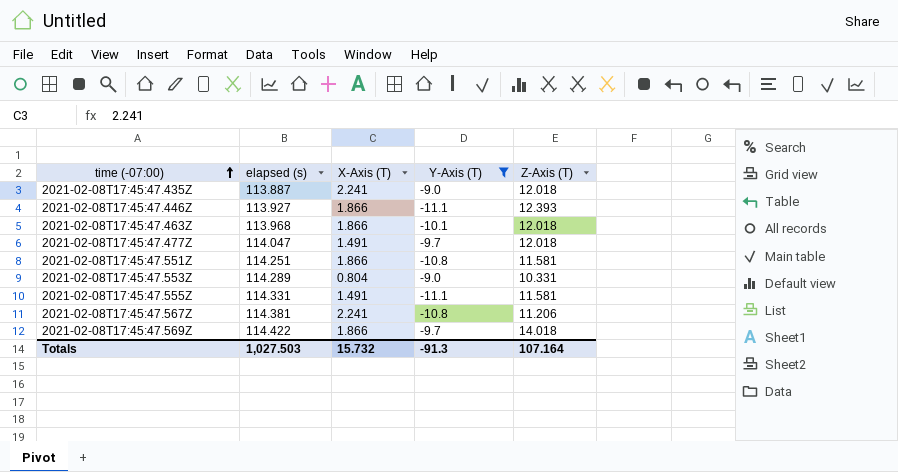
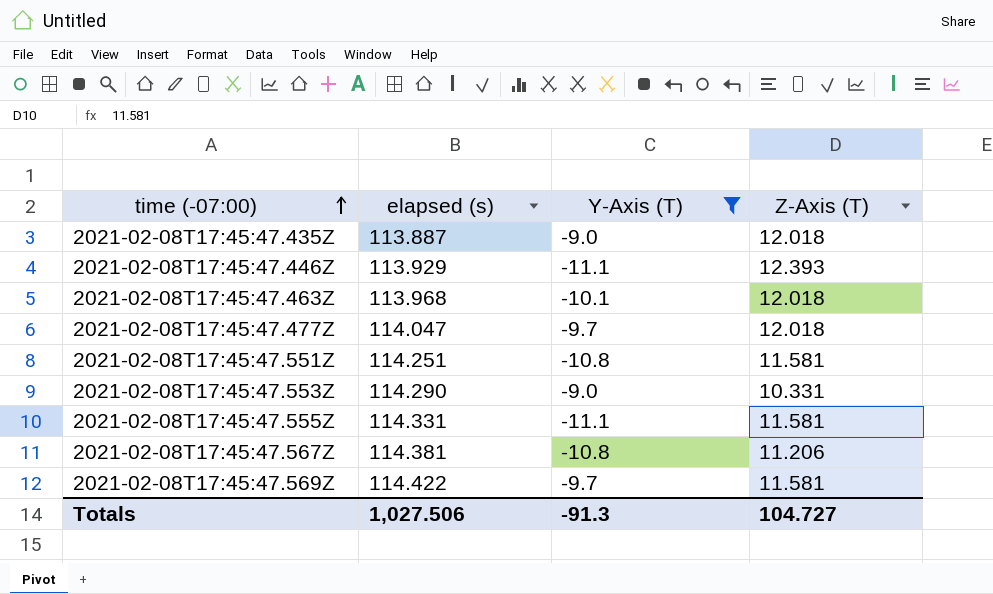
column X-Axis (T) | position: 3 -> none
2021-02-08T17:45:47.446Z | elapsed (s): 113.927 -> 113.929
2021-02-08T17:45:47.553Z | elapsed (s): 114.289 -> 114.290
2021-02-08T17:45:47.569Z | Z-Axis (T): 14.018 -> 11.581
Totals | elapsed (s): 1,027.503 -> 1,027.506
Totals | Z-Axis (T): 107.164 -> 104.727

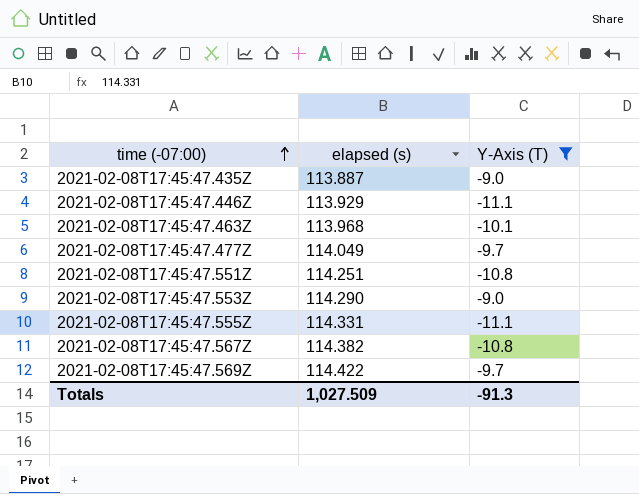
column Z-Axis (T) | position: 4 -> none
2021-02-08T17:45:47.477Z | elapsed (s): 114.047 -> 114.049
2021-02-08T17:45:47.567Z | elapsed (s): 114.381 -> 114.382
Totals | elapsed (s): 1,027.506 -> 1,027.509

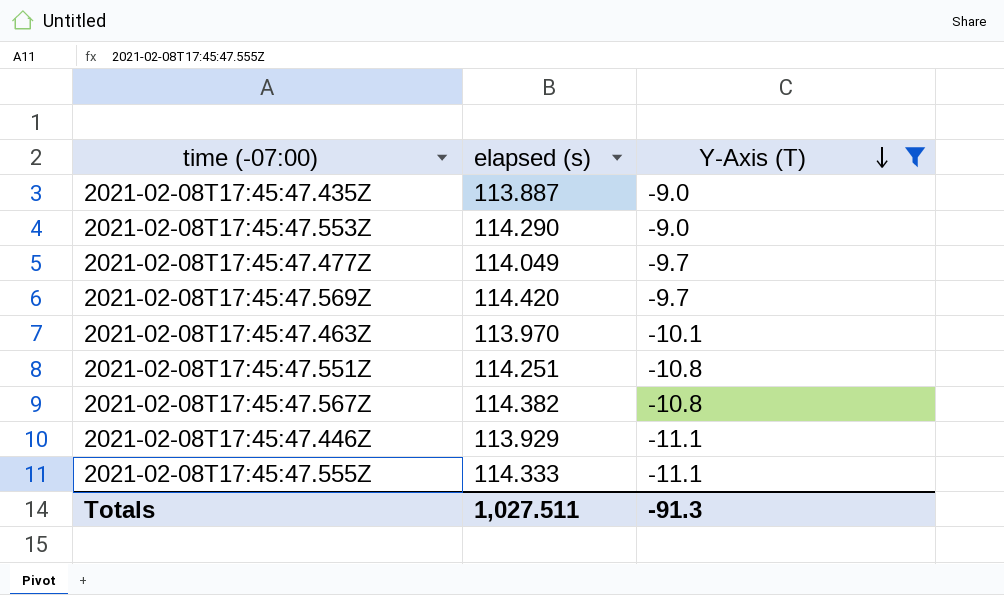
row order: time (-07:00) ascending -> Y-Axis (T) descending
2021-02-08T17:45:47.569Z | elapsed (s): 114.422 -> 114.420
2021-02-08T17:45:47.463Z | elapsed (s): 113.968 -> 113.970
2021-02-08T17:45:47.555Z | elapsed (s): 114.331 -> 114.333
Totals | elapsed (s): 1,027.509 -> 1,027.511

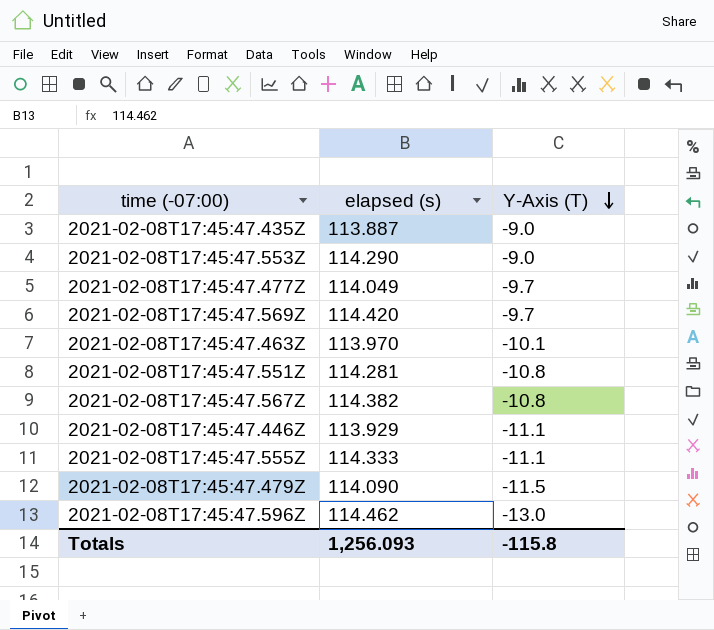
filter: Y-Axis (T) >= -11.1 -> none
2021-02-08T17:45:47.551Z | elapsed (s): 114.251 -> 114.281
Totals | elapsed (s): 1,027.511 -> 1,256.093
Totals | Y-Axis (T): -91.3 -> -115.8

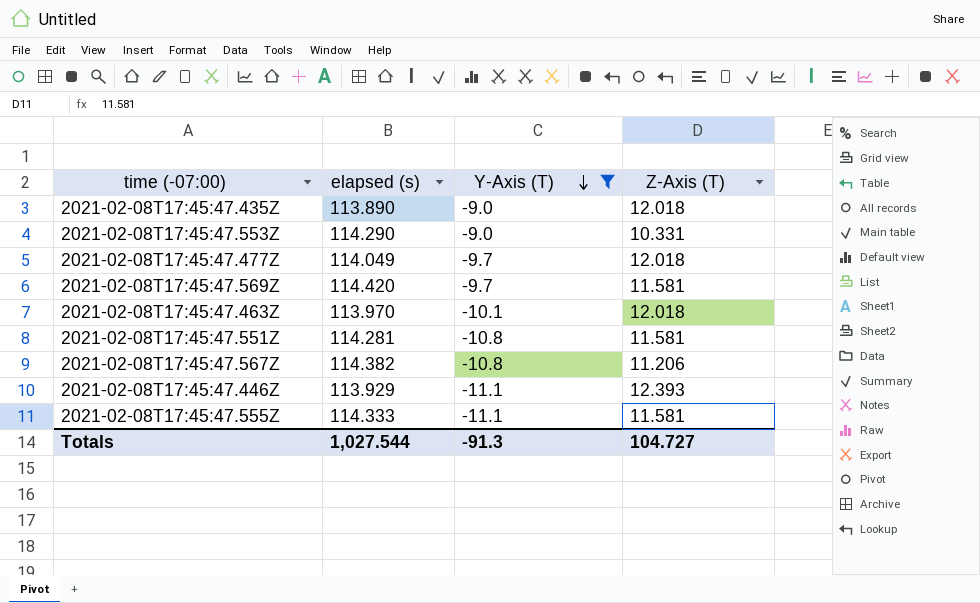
filter: none -> Y-Axis (T) >= -11.1
column Z-Axis (T) | position: none -> 4
2021-02-08T17:45:47.435Z | elapsed (s): 113.887 -> 113.890
Totals | elapsed (s): 1,256.093 -> 1,027.544
Totals | Y-Axis (T): -115.8 -> -91.3

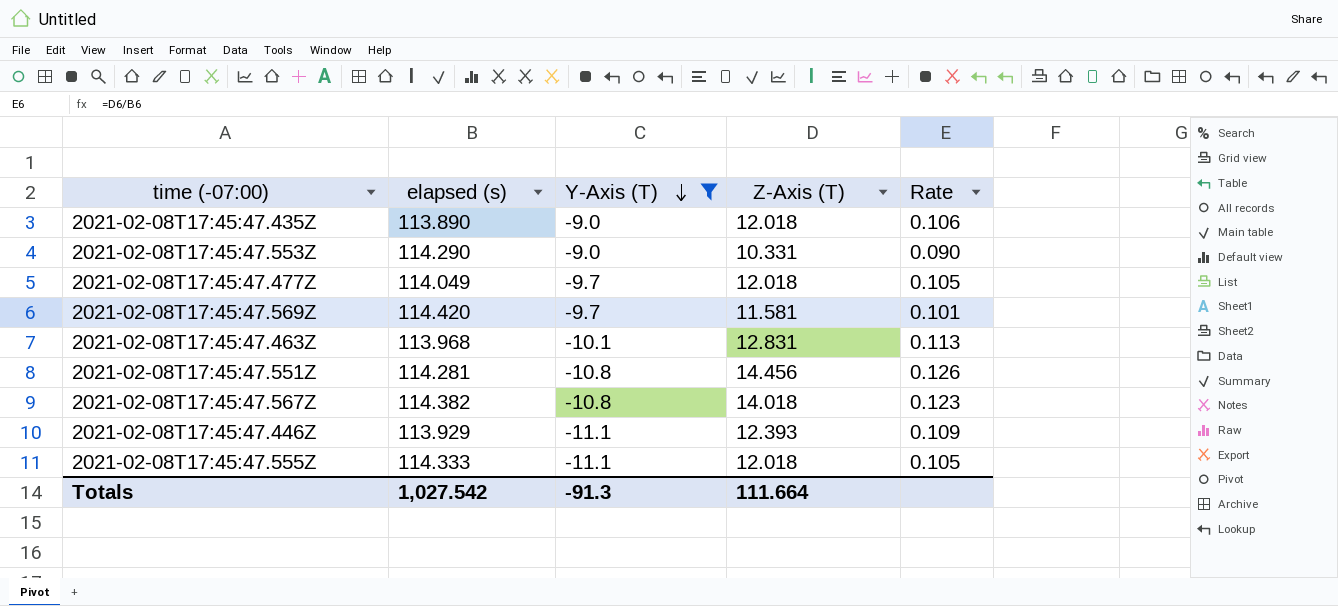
column Rate | formula: none -> [Z-Axis (T)] / [elapsed (s)]
2021-02-08T17:45:47.463Z | elapsed (s): 113.970 -> 113.968
2021-02-08T17:45:47.463Z | Z-Axis (T): 12.018 -> 12.831
2021-02-08T17:45:47.551Z | Z-Axis (T): 11.581 -> 14.456
2021-02-08T17:45:47.567Z | Z-Axis (T): 11.206 -> 14.018
2021-02-08T17:45:47.555Z | Z-Axis (T): 11.581 -> 12.018
Totals | elapsed (s): 1,027.544 -> 1,027.542
Totals | Z-Axis (T): 104.727 -> 111.664

